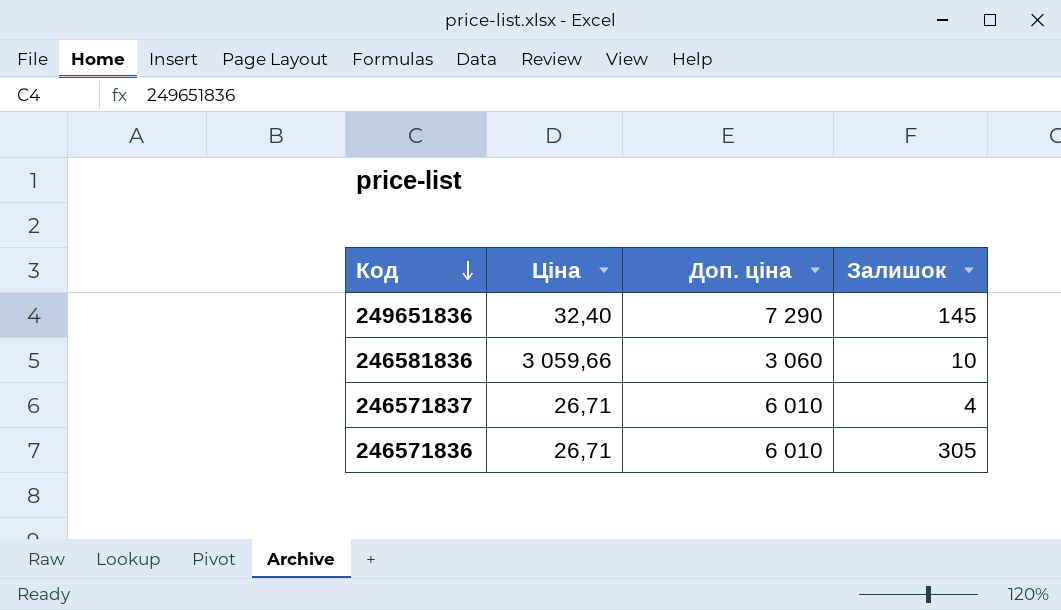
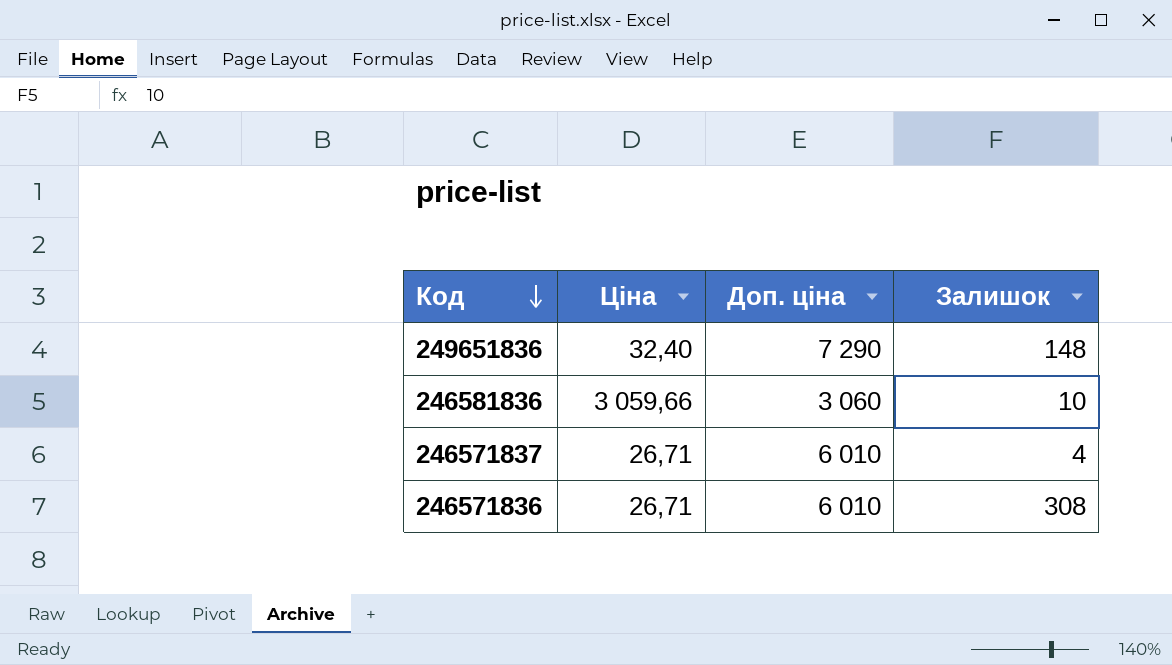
249651836 | Залишок: 145 -> 148
246571836 | Залишок: 305 -> 308

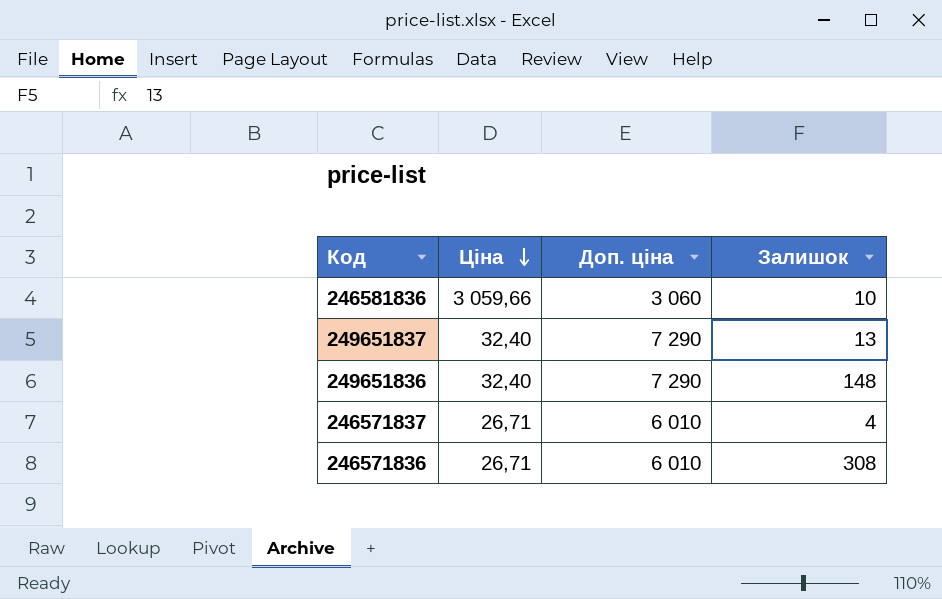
row order: Код descending -> Ціна descending
row 249651837: none -> 32,40 | 7 290 | 13

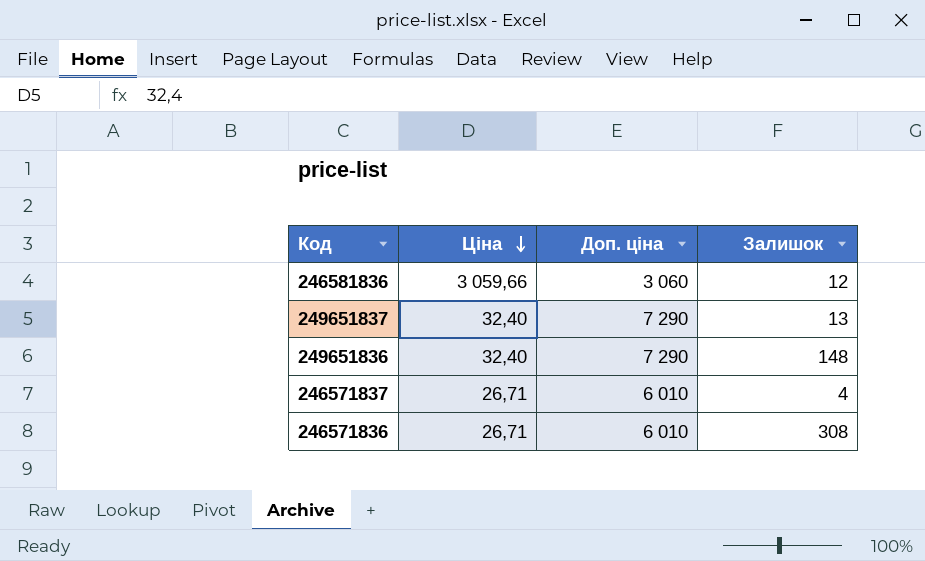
246581836 | Залишок: 10 -> 12

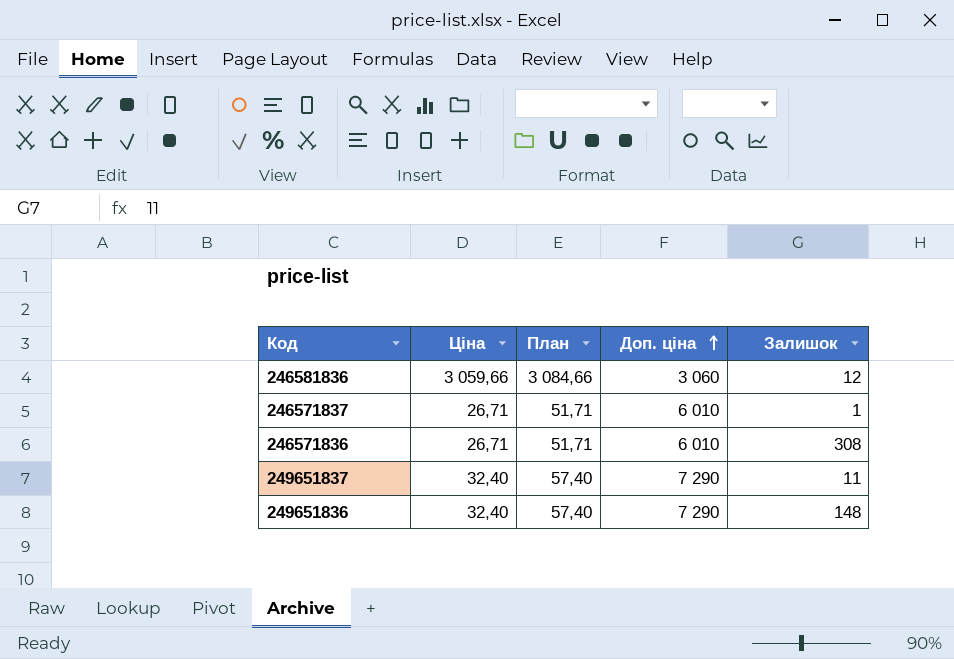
row order: Ціна descending -> Доп. ціна ascending
column План | formula: none -> [Ціна] + 25
246571837 | Залишок: 4 -> 1
249651837 | Залишок: 13 -> 11

